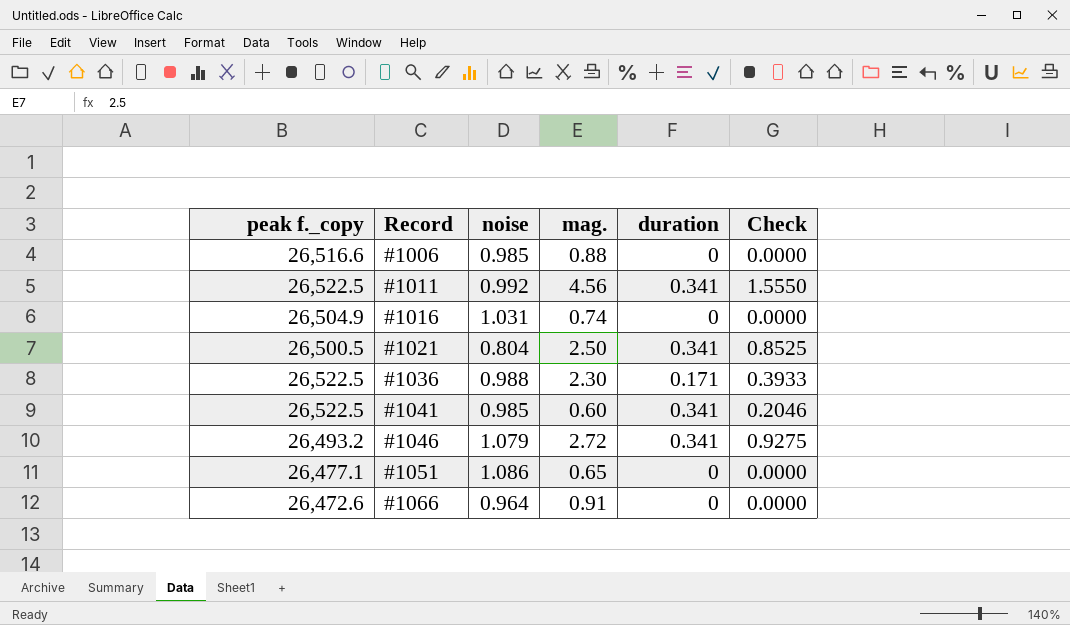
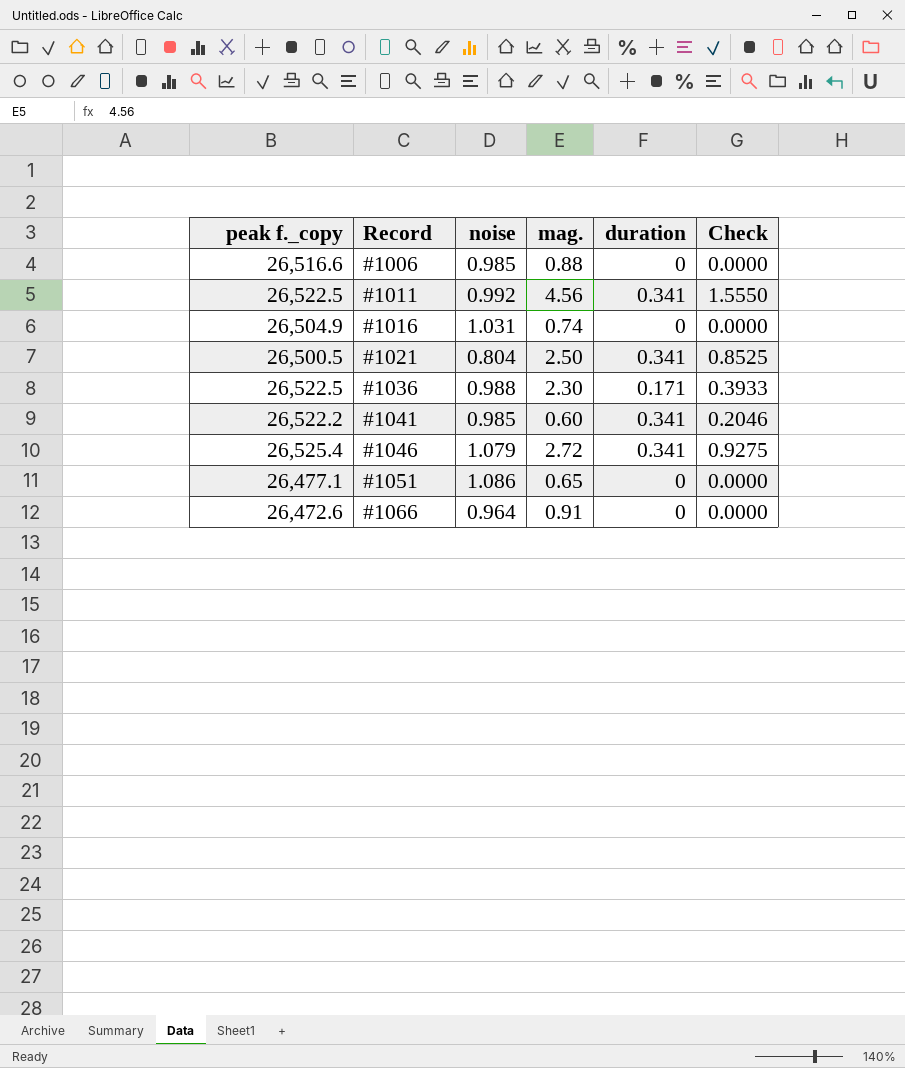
#1041 | peak f._copy: 26,522.5 -> 26,522.2
#1046 | peak f._copy: 26,493.2 -> 26,525.4

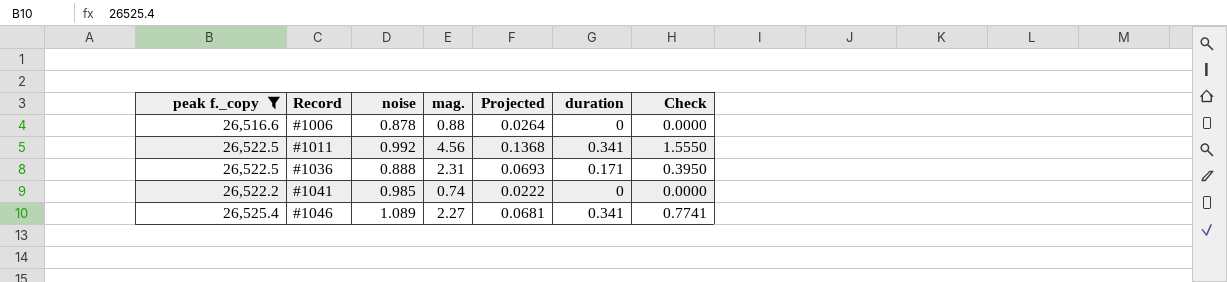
filter: none -> peak f._copy >= 26,516.6
column Projected | formula: none -> [mag.] * 0.03
#1006 | noise: 0.985 -> 0.878
#1036 | noise: 0.988 -> 0.888
#1036 | mag.: 2.30 -> 2.31
#1036 | Check: 0.3933 -> 0.3950
#1041 | mag.: 0.60 -> 0.74
#1041 | duration: 0.341 -> 0
#1041 | Check: 0.2046 -> 0.0000
#1046 | noise: 1.079 -> 1.089
#1046 | mag.: 2.72 -> 2.27
#1046 | Check: 0.9275 -> 0.7741

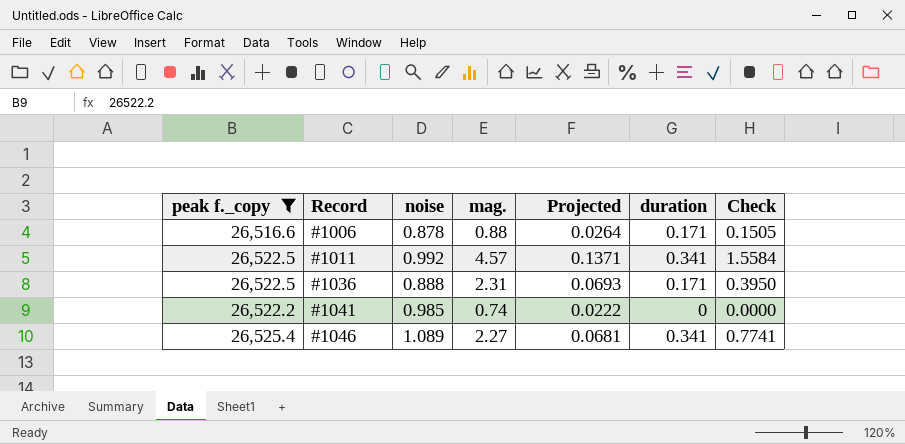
#1006 | duration: 0 -> 0.171
#1006 | Check: 0.0000 -> 0.1505
#1011 | mag.: 4.56 -> 4.57
#1011 | Projected: 0.1368 -> 0.1371
#1011 | Check: 1.5550 -> 1.5584

